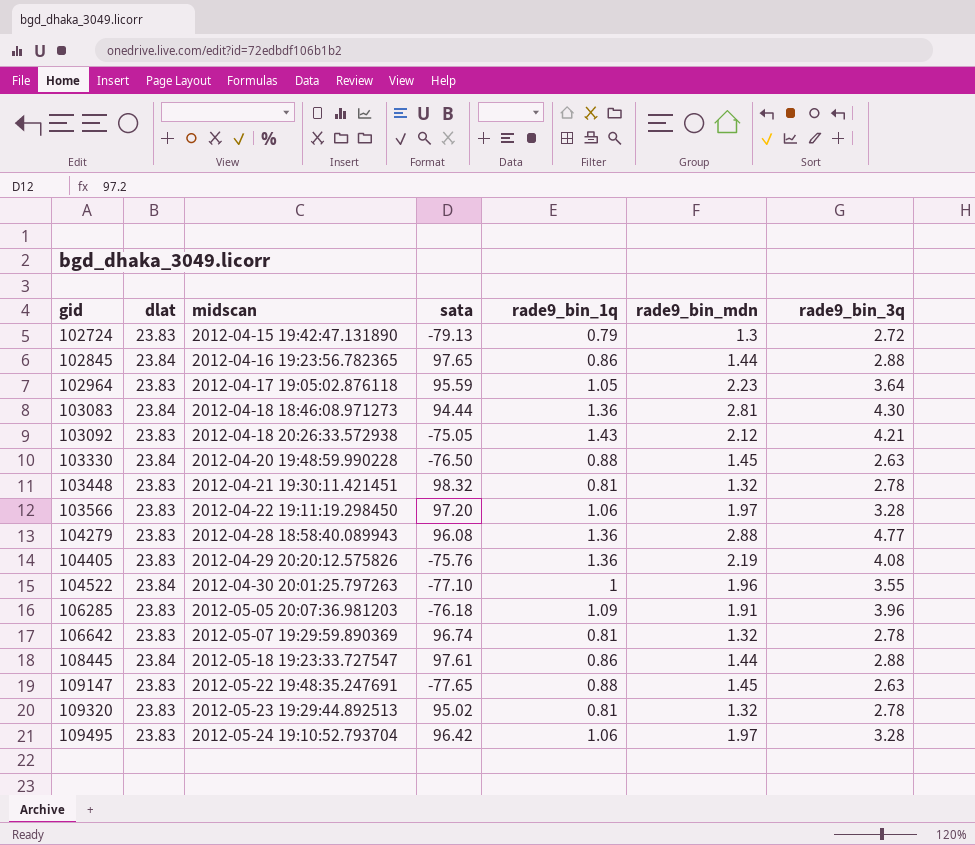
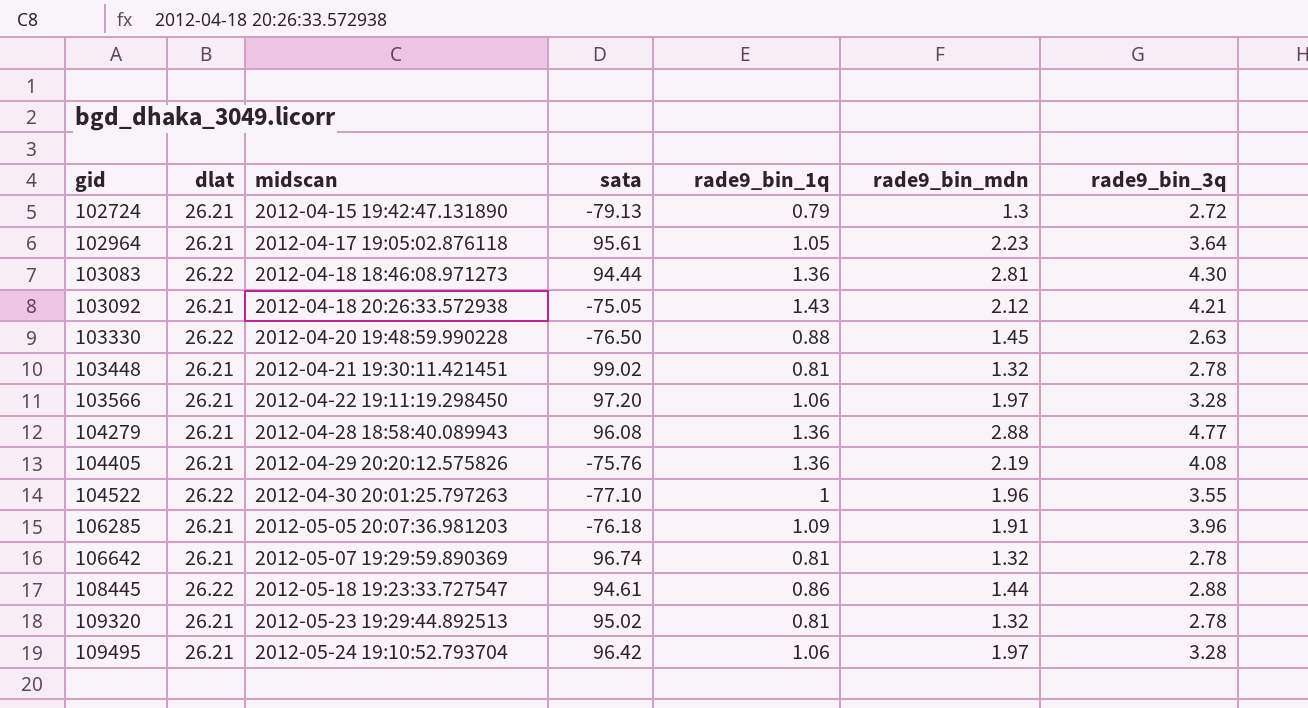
row 102845: 23.84 | 2012-04-16 19:23:56.782365 | 97.65 | 0.86 | 1.44 | 2.88 -> none
row 109147: 23.83 | 2012-05-22 19:48:35.247691 | -77.65 | 0.88 | 1.45 | 2.63 -> none
102724 | dlat: 23.83 -> 26.21
102964 | dlat: 23.83 -> 26.21
102964 | sata: 95.59 -> 95.61
103083 | dlat: 23.84 -> 26.22
103092 | dlat: 23.83 -> 26.21
103330 | dlat: 23.84 -> 26.22
103448 | dlat: 23.83 -> 26.21
103448 | sata: 98.32 -> 99.02
103566 | dlat: 23.83 -> 26.21
104279 | dlat: 23.83 -> 26.21
104405 | dlat: 23.83 -> 26.21
104522 | dlat: 23.84 -> 26.22
106285 | dlat: 23.83 -> 26.21
106642 | dlat: 23.83 -> 26.21
108445 | dlat: 23.84 -> 26.22
108445 | sata: 97.61 -> 94.61
109320 | dlat: 23.83 -> 26.21
109495 | dlat: 23.83 -> 26.21

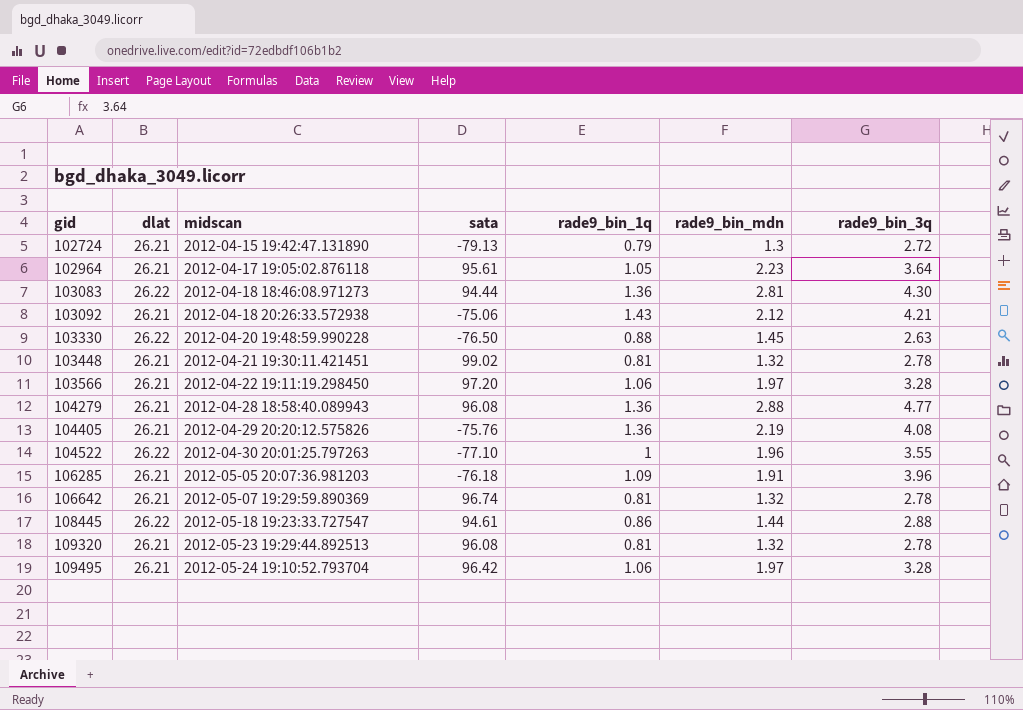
103092 | sata: -75.05 -> -75.06
109320 | sata: 95.02 -> 96.08

